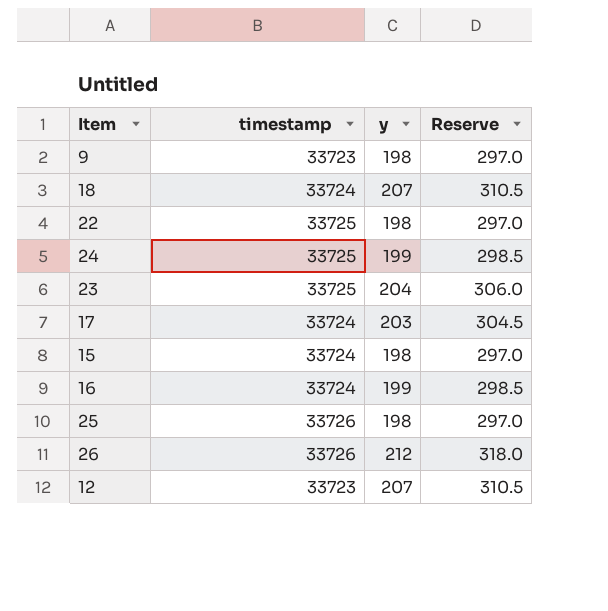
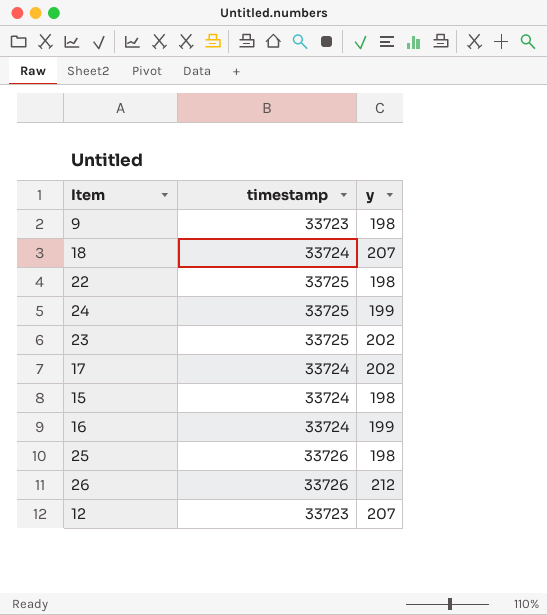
column Reserve | formula: [y] * 1.5 -> none
23 | y: 204 -> 202
17 | y: 203 -> 202

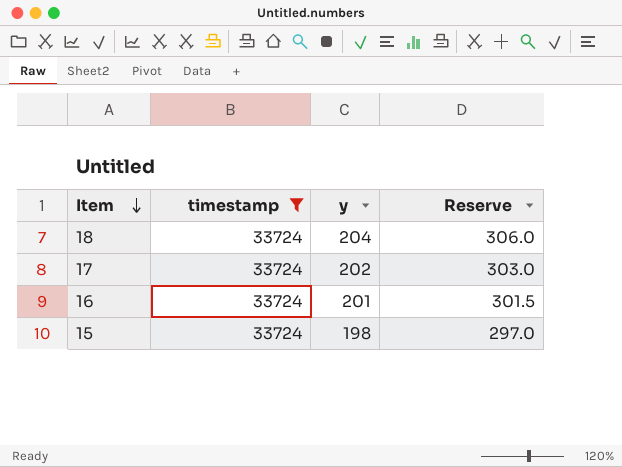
filter: none -> timestamp = 33724
row order: none -> Item descending
column Reserve | formula: none -> [y] * 1.5
18 | y: 207 -> 204
16 | y: 199 -> 201

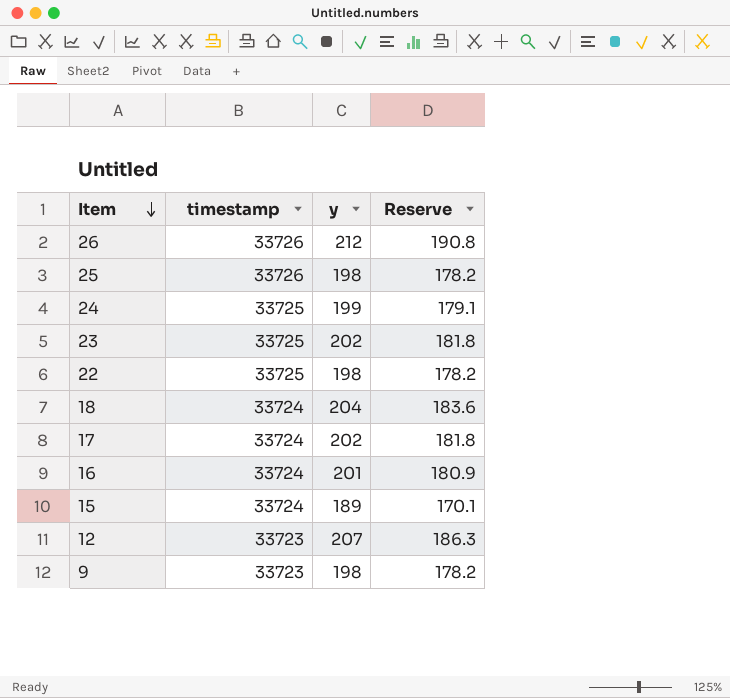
filter: timestamp = 33724 -> none
column Reserve | formula: [y] * 1.5 -> [y] * 0.9
15 | y: 198 -> 189

